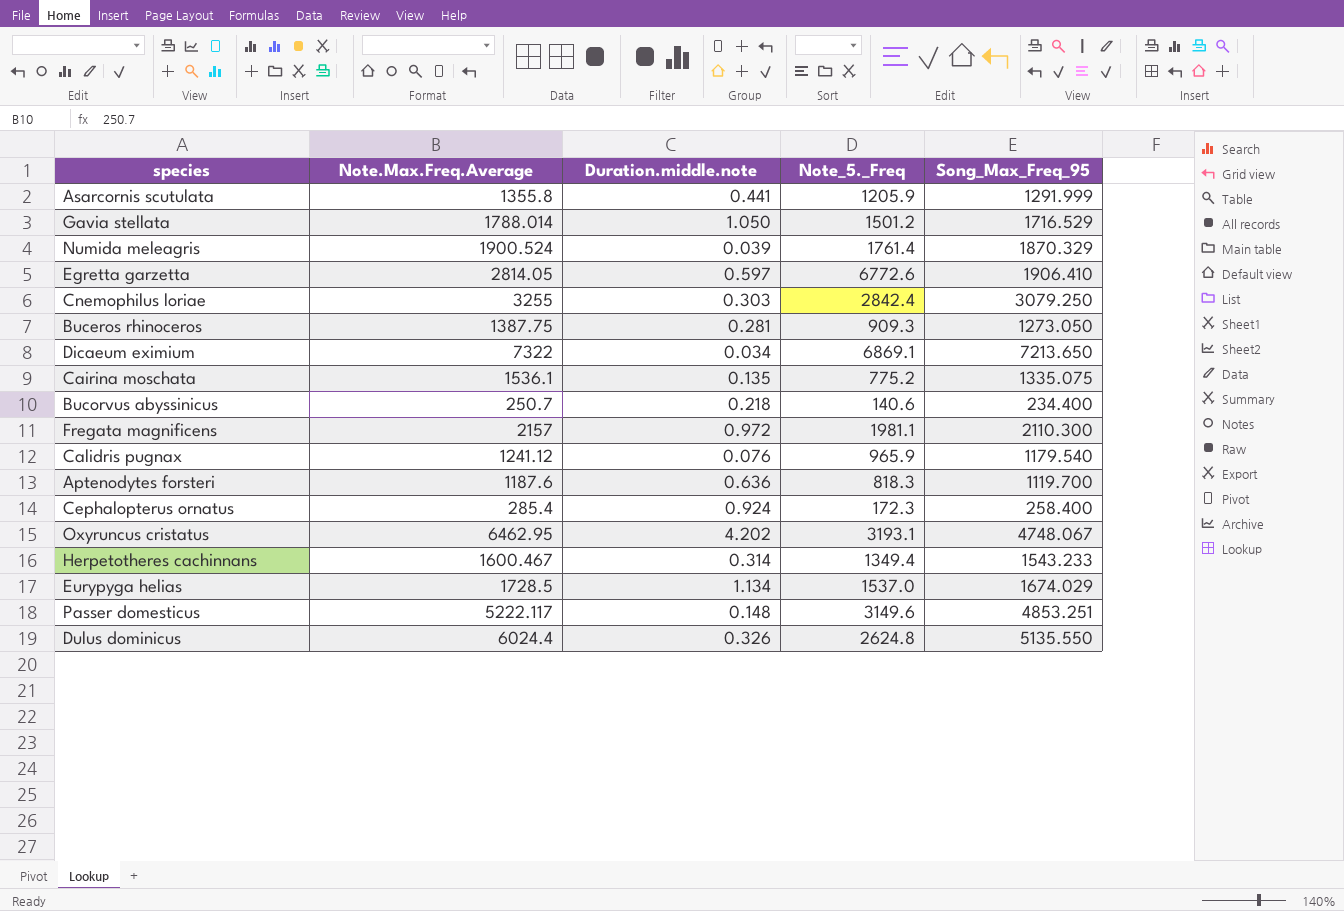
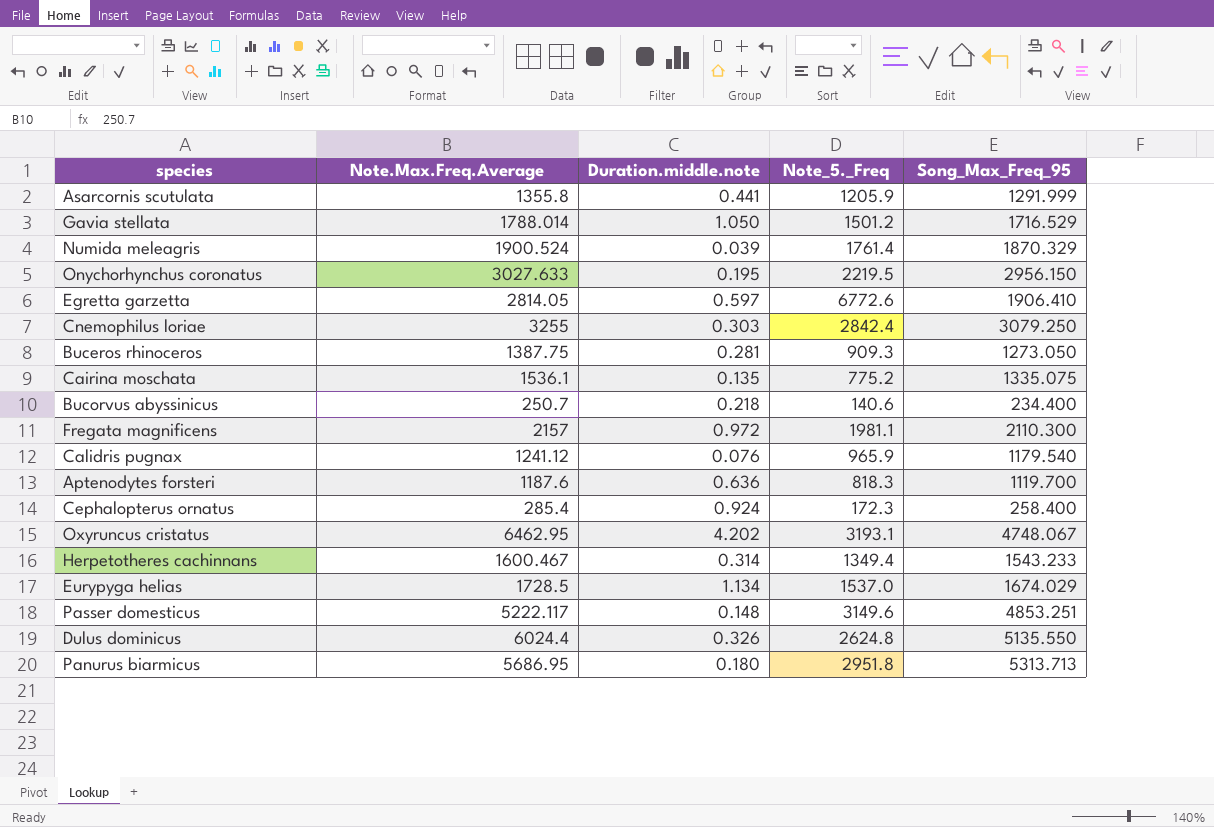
row Dicaeum eximium: 7322 | 0.034 | 6869.1 | 7213.650 -> none
row Onychorhynchus coronatus: none -> 3027.633 | 0.195 | 2219.5 | 2956.150
row Panurus biarmicus: none -> 5686.95 | 0.180 | 2951.8 | 5313.713

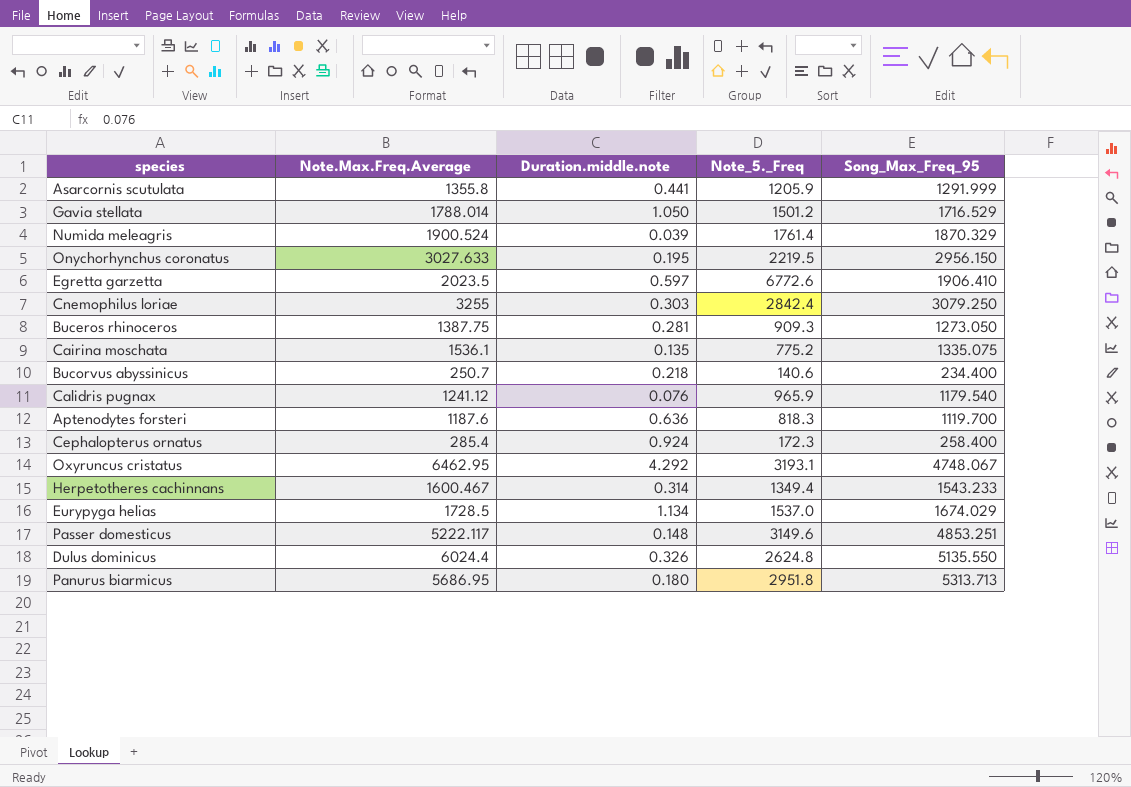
row Fregata magnificens: 2157 | 0.972 | 1981.1 | 2110.300 -> none
Egretta garzetta | Note.Max.Freq.Average: 2814.05 -> 2023.5
Oxyruncus cristatus | Duration.middle.note: 4.202 -> 4.292

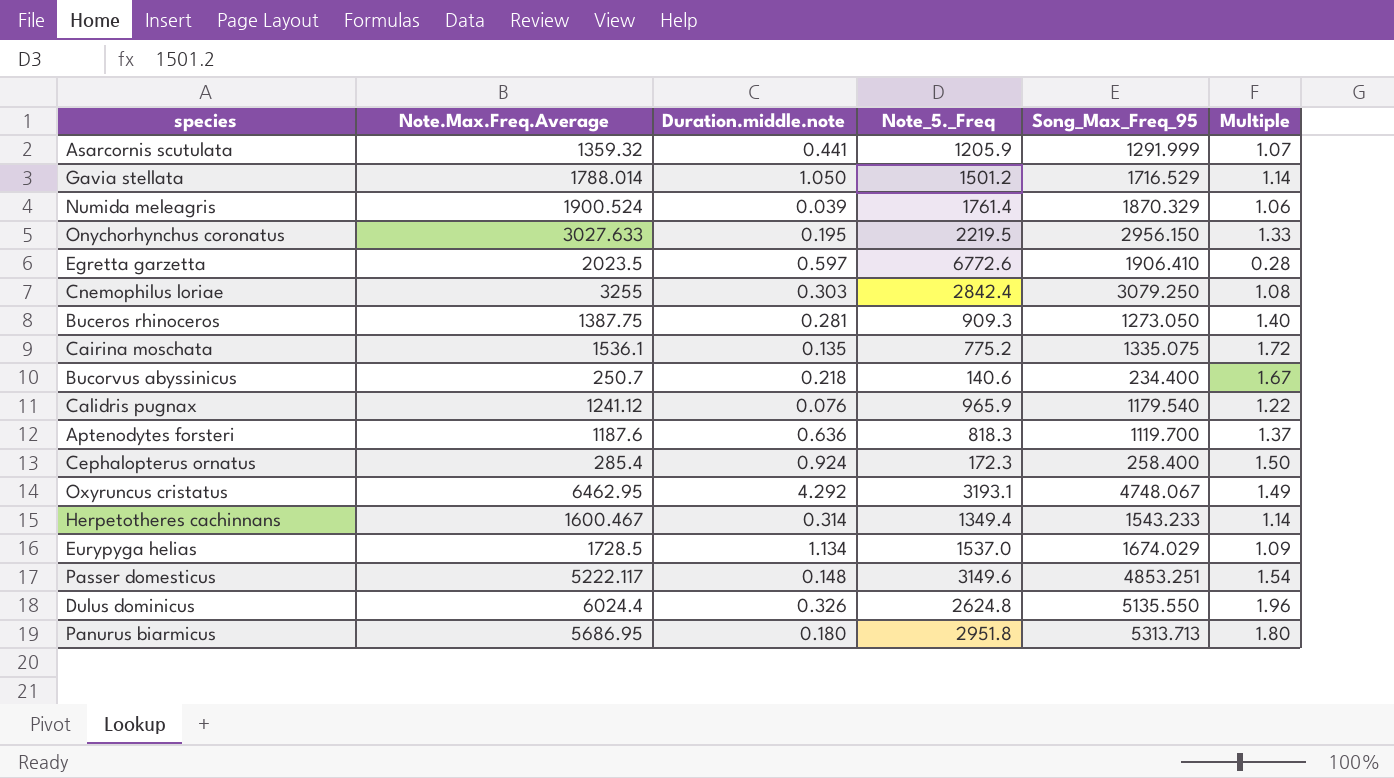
column Multiple | formula: none -> [Song_Max_Freq_95] / [Note_5._Freq]
Asarcornis scutulata | Note.Max.Freq.Average: 1355.8 -> 1359.32

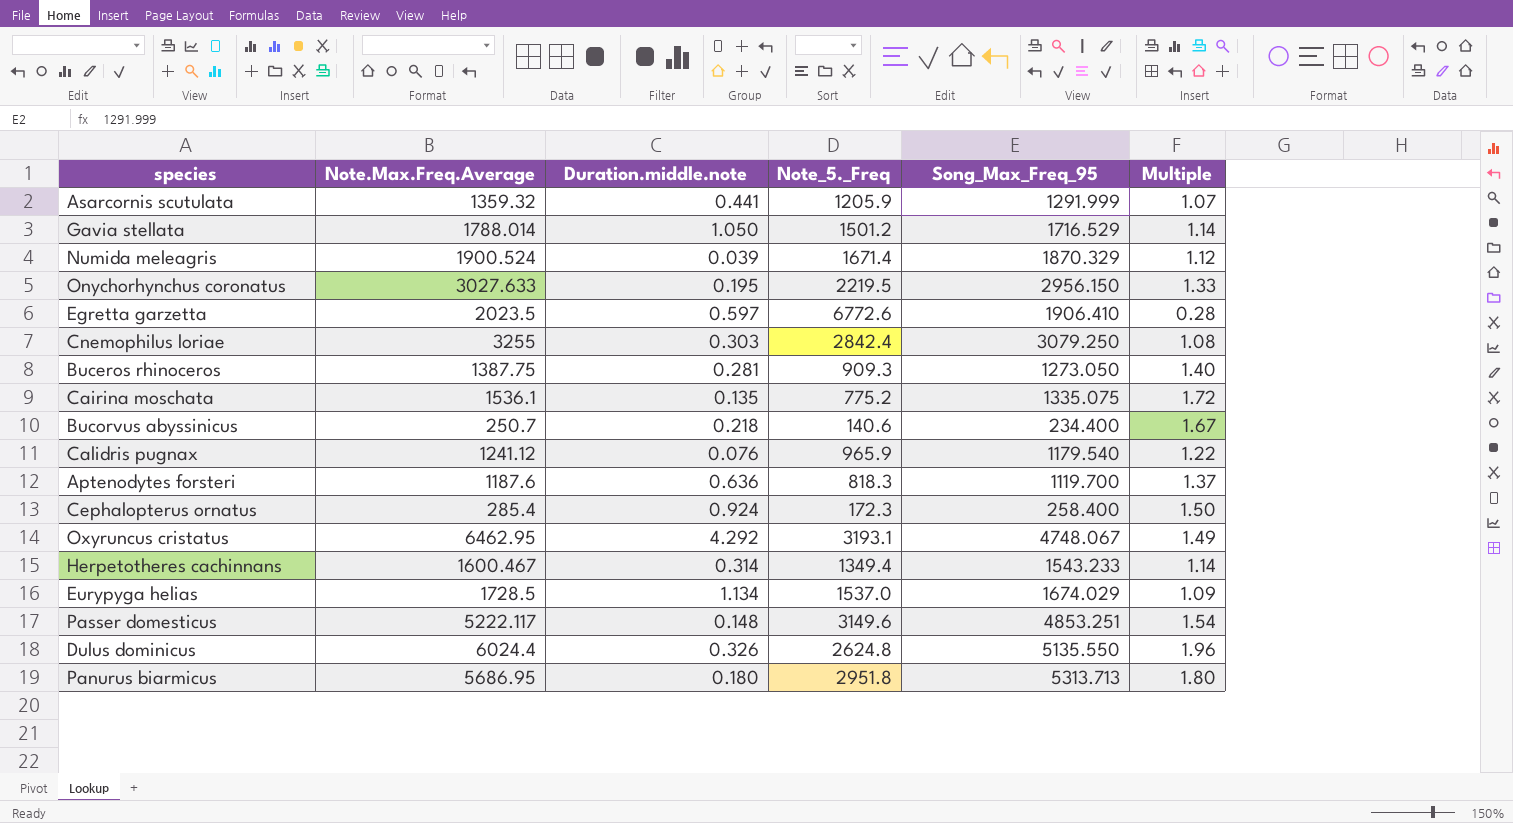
Numida meleagris | Note_5._Freq: 1761.4 -> 1671.4
Numida meleagris | Multiple: 1.06 -> 1.12

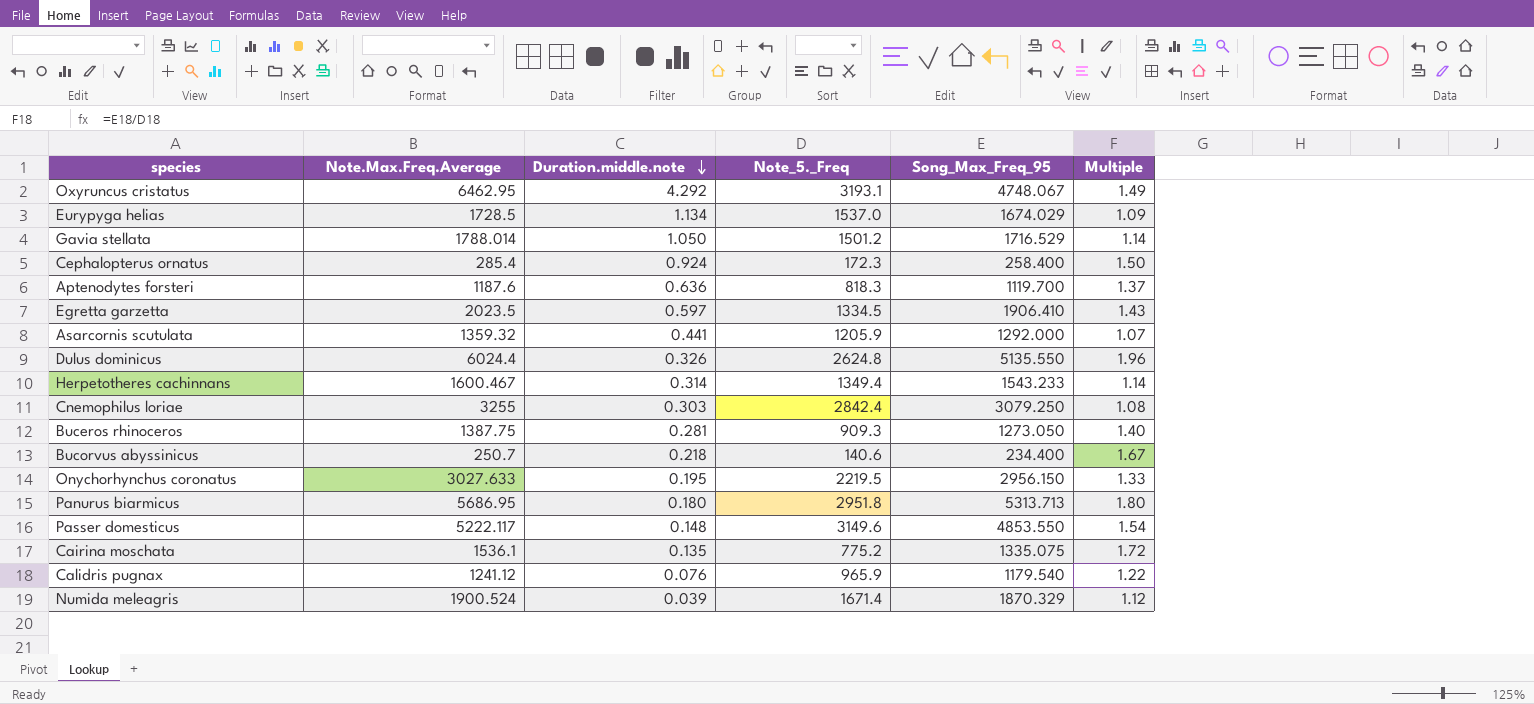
row order: none -> Duration.middle.note descending
Egretta garzetta | Note_5._Freq: 6772.6 -> 1334.5
Egretta garzetta | Multiple: 0.28 -> 1.43
Asarcornis scutulata | Song_Max_Freq_95: 1291.999 -> 1292.000
Passer domesticus | Song_Max_Freq_95: 4853.251 -> 4853.550

